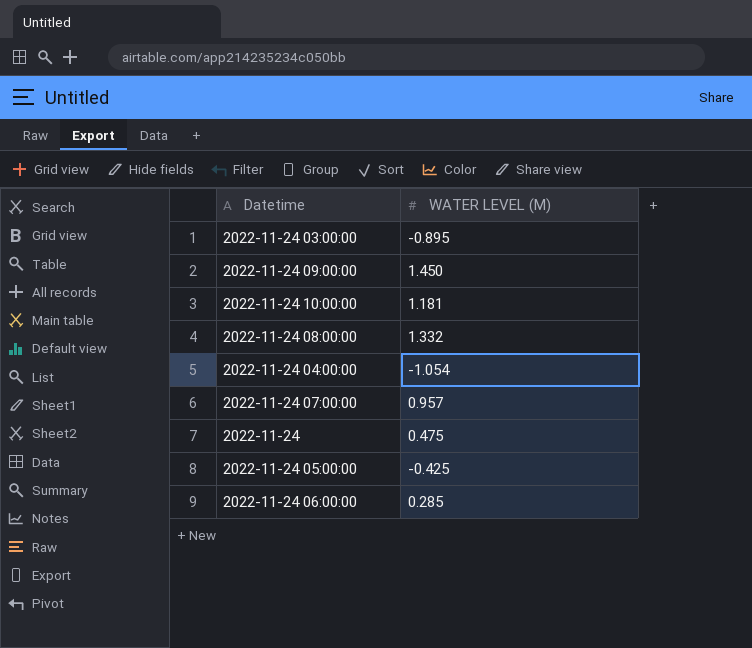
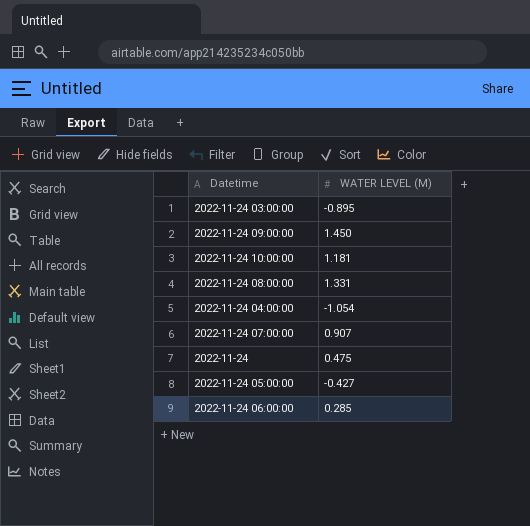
2022-11-24 08:00:00 | WATER LEVEL (M): 1.332 -> 1.331
2022-11-24 07:00:00 | WATER LEVEL (M): 0.957 -> 0.907
2022-11-24 05:00:00 | WATER LEVEL (M): -0.425 -> -0.427

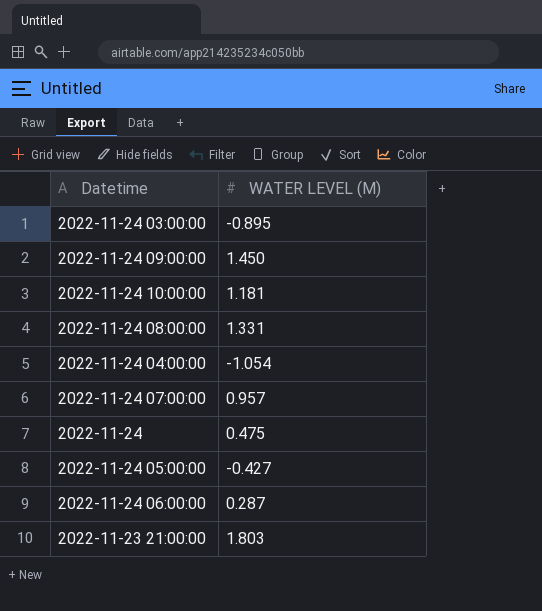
2022-11-24 07:00:00 | WATER LEVEL (M): 0.907 -> 0.957
2022-11-24 06:00:00 | WATER LEVEL (M): 0.285 -> 0.287
row 2022-11-23 21:00:00: none -> 1.803

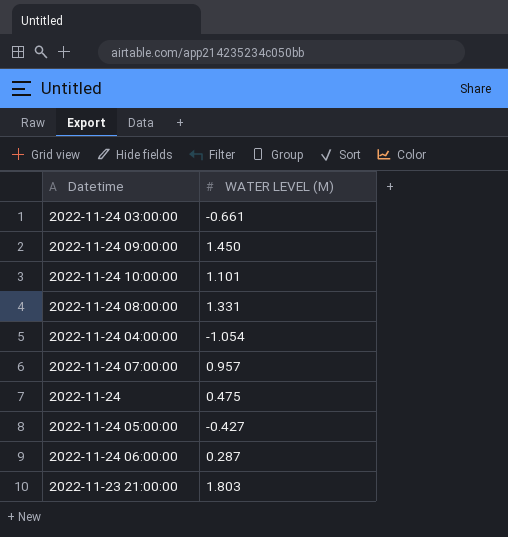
2022-11-24 03:00:00 | WATER LEVEL (M): -0.895 -> -0.661
2022-11-24 10:00:00 | WATER LEVEL (M): 1.181 -> 1.101

